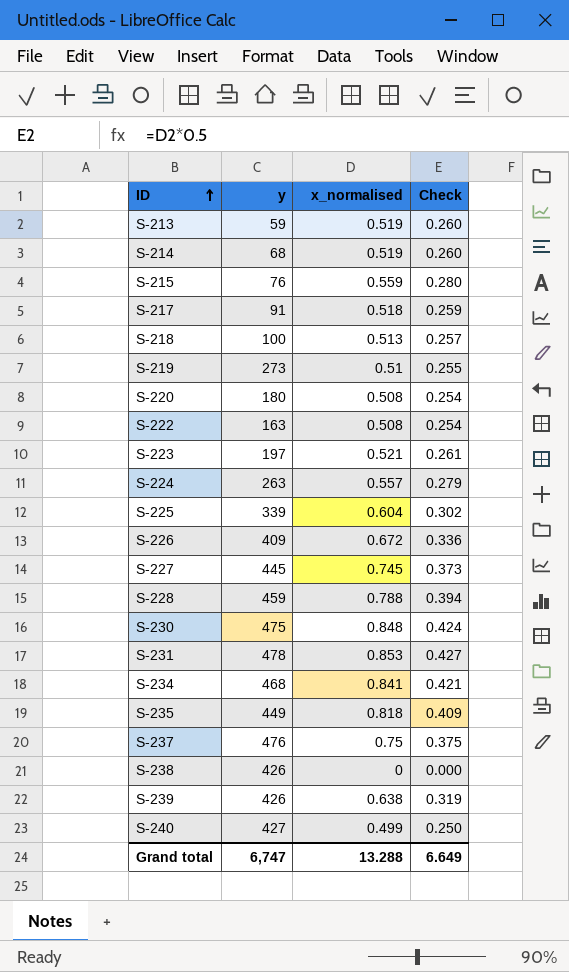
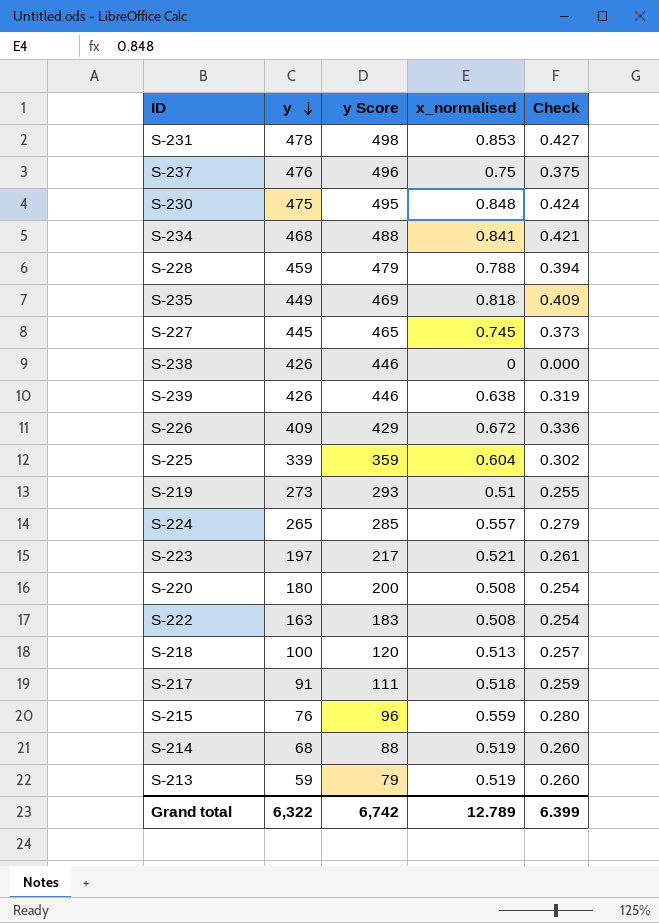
row order: ID ascending -> y descending
column y Score | formula: none -> [y] + 20
row S-240: 427 | 0.499 | 0.250 -> none
S-224 | y: 263 -> 265
Grand total | y: 6,747 -> 6,322
Grand total | x_normalised: 13.288 -> 12.789
Grand total | Check: 6.649 -> 6.399

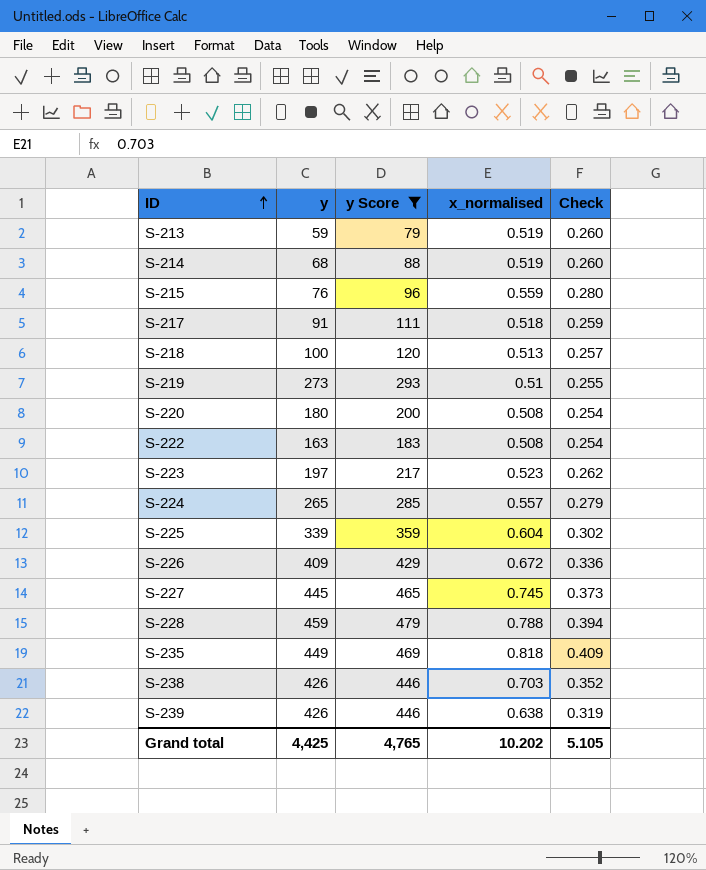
filter: none -> y Score <= 479
row order: y descending -> ID ascending
S-223 | x_normalised: 0.521 -> 0.523
S-223 | Check: 0.261 -> 0.262
S-238 | x_normalised: 0 -> 0.703
S-238 | Check: 0.000 -> 0.352
Grand total | y: 6,322 -> 4,425
Grand total | y Score: 6,742 -> 4,765
Grand total | x_normalised: 12.789 -> 10.202
Grand total | Check: 6.399 -> 5.105

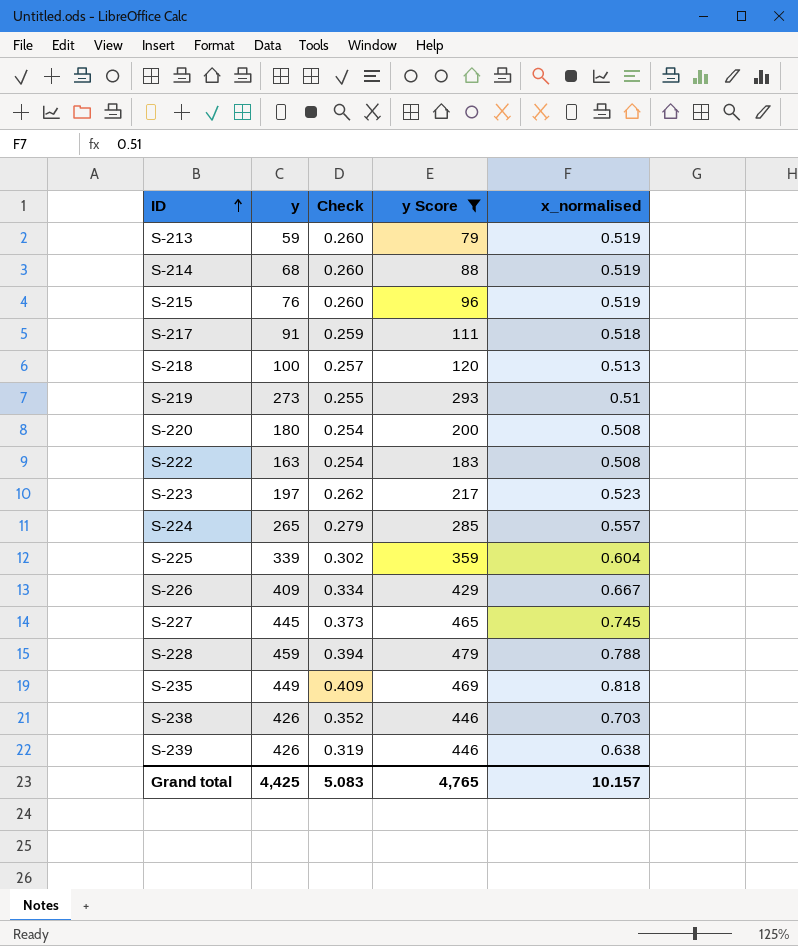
column Check | position: 5 -> 3
S-215 | Check: 0.280 -> 0.260
S-215 | x_normalised: 0.559 -> 0.519
S-226 | Check: 0.336 -> 0.334
S-226 | x_normalised: 0.672 -> 0.667
Grand total | Check: 5.105 -> 5.083
Grand total | x_normalised: 10.202 -> 10.157

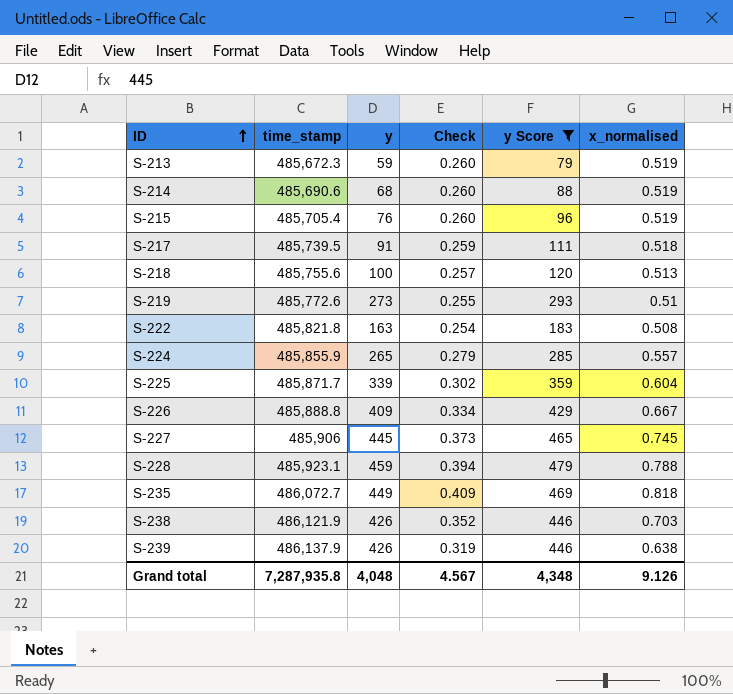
column time_stamp | position: none -> 2
row S-220: 180 | 0.254 | 200 | 0.508 -> none
row S-223: 197 | 0.262 | 217 | 0.523 -> none
Grand total | y: 4,425 -> 4,048
Grand total | Check: 5.083 -> 4.567
Grand total | y Score: 4,765 -> 4,348
Grand total | x_normalised: 10.157 -> 9.126

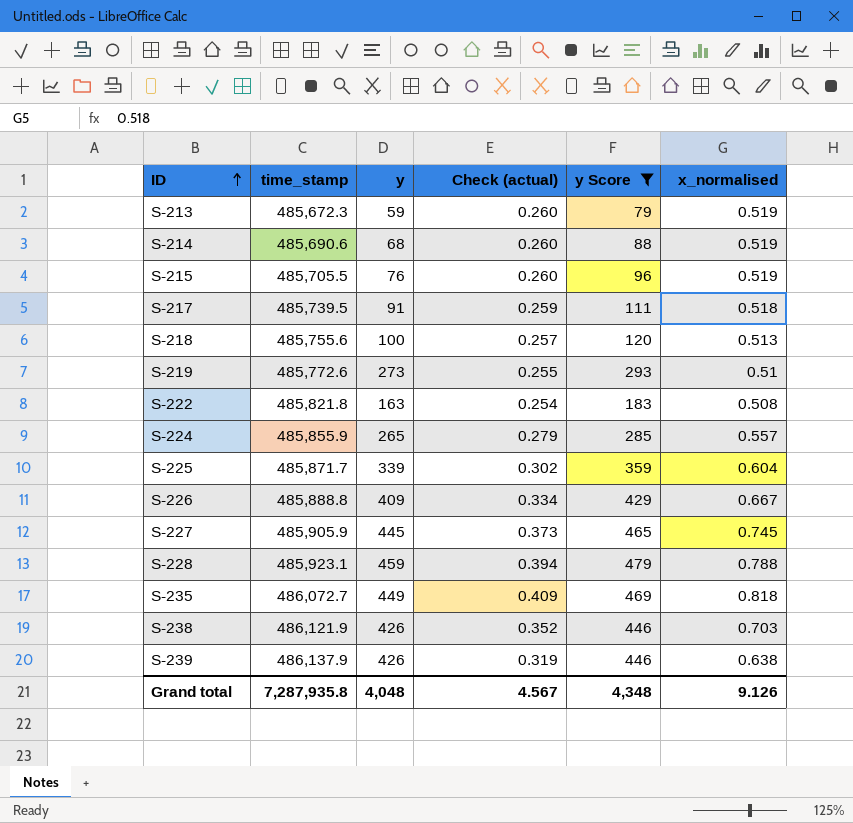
column name: Check -> Check (actual)
S-215 | time_stamp: 485,705.4 -> 485,705.5
S-227 | time_stamp: 485,906 -> 485,905.9

